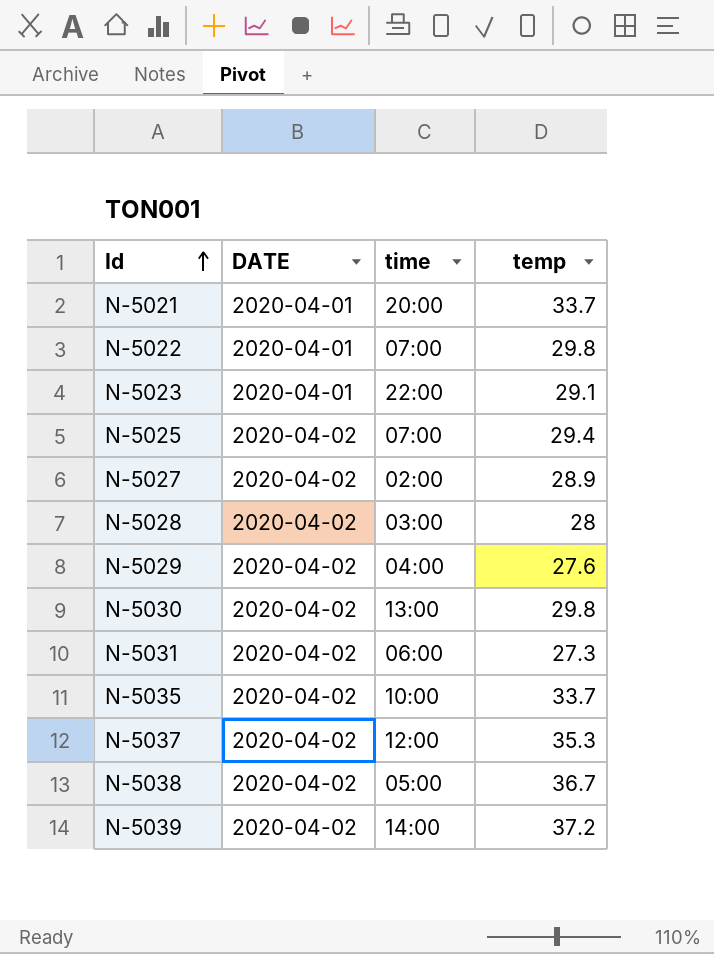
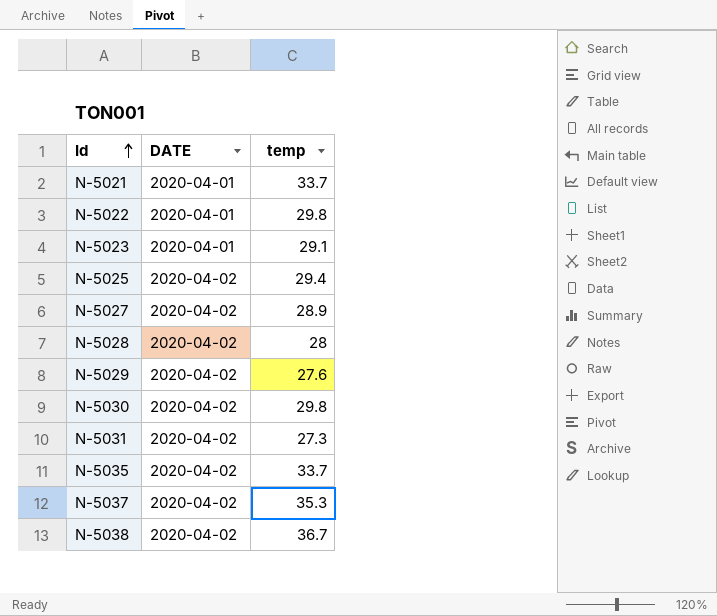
column time | position: 3 -> none
row N-5039: 2020-04-02 | 14:00 | 37.2 -> none

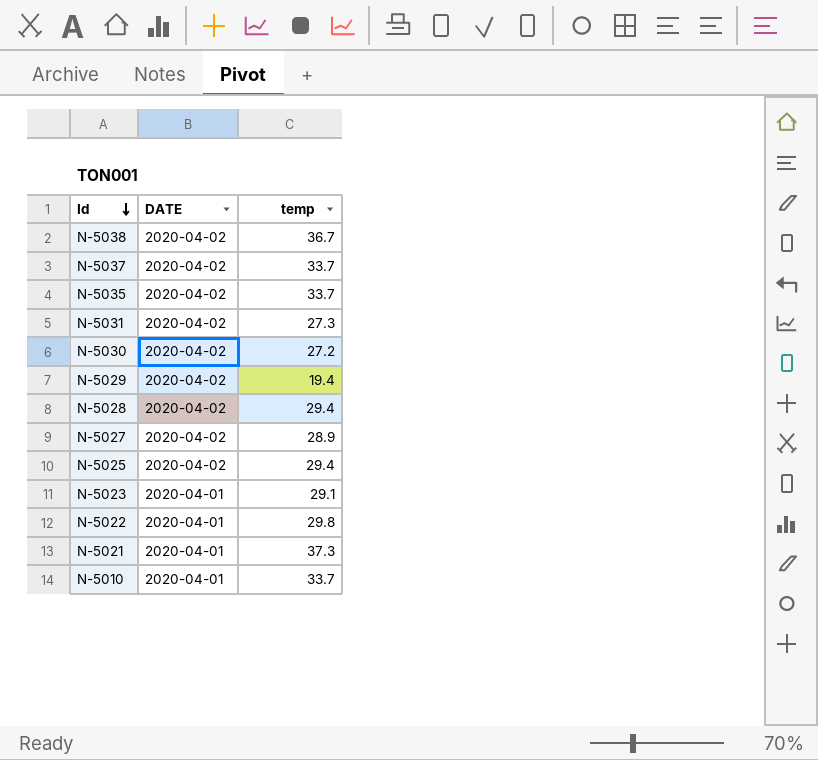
row order: Id ascending -> Id descending
N-5037 | temp: 35.3 -> 33.7
N-5030 | temp: 29.8 -> 27.2
N-5029 | temp: 27.6 -> 19.4
N-5028 | temp: 28 -> 29.4
N-5021 | temp: 33.7 -> 37.3
row N-5010: none -> 2020-04-01 | 33.7

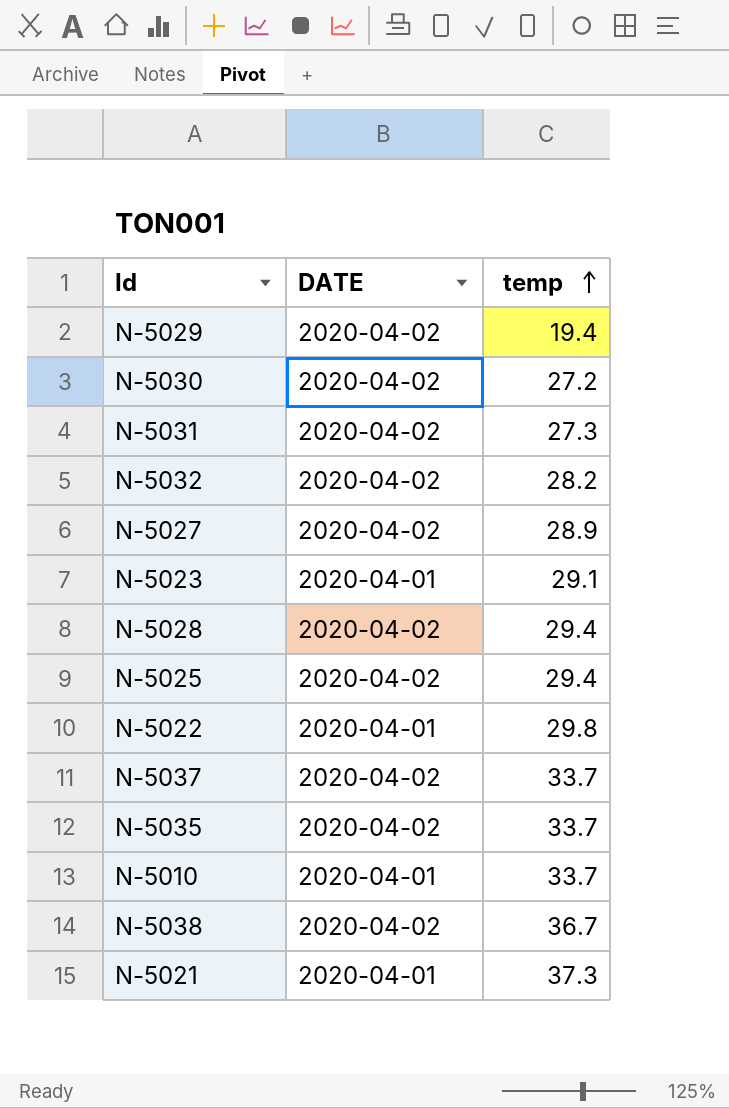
row order: Id descending -> temp ascending
row N-5032: none -> 2020-04-02 | 28.2

